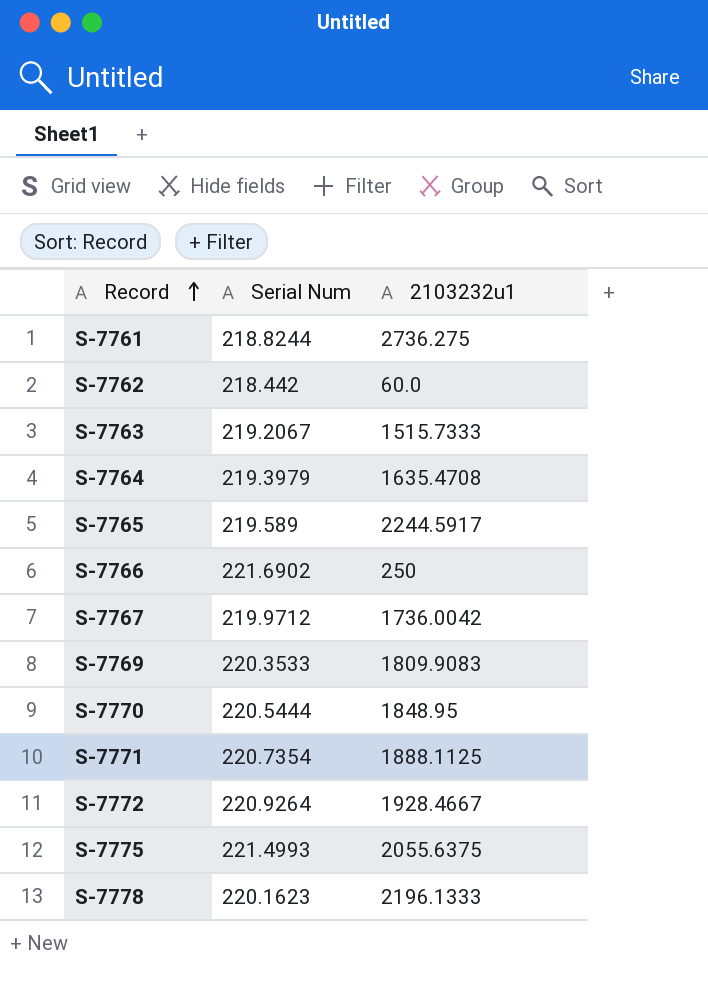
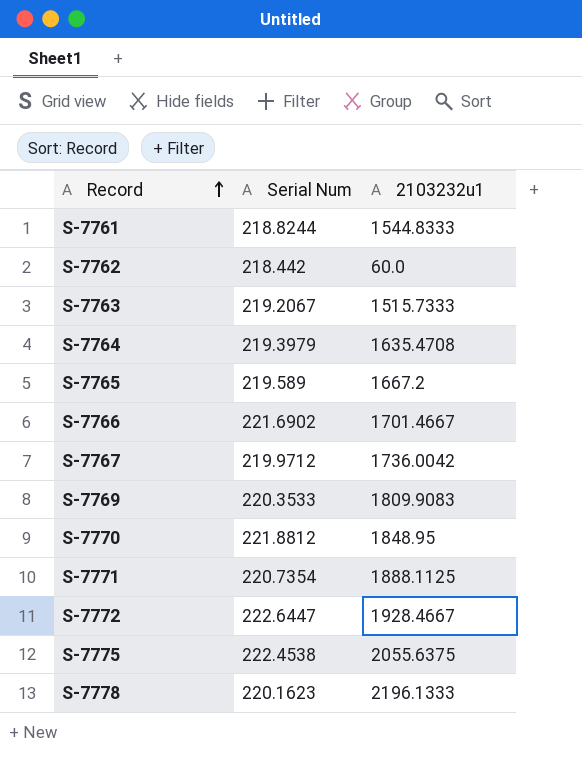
S-7761 | 2103232u1: 2736.275 -> 1544.8333
S-7765 | 2103232u1: 2244.5917 -> 1667.2
S-7766 | 2103232u1: 250 -> 1701.4667
S-7770 | Serial Num: 220.5444 -> 221.8812
S-7772 | Serial Num: 220.9264 -> 222.6447
S-7775 | Serial Num: 221.4993 -> 222.4538

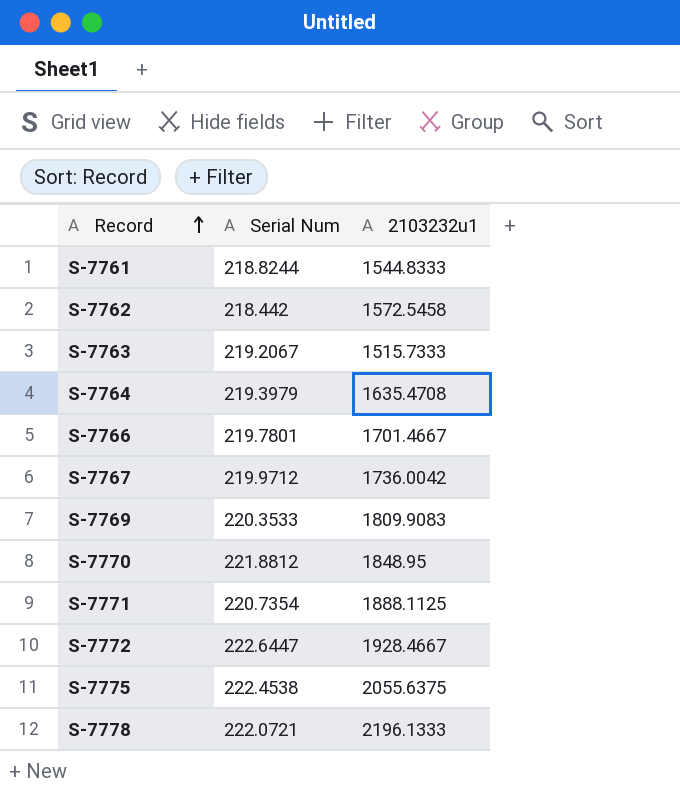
row S-7765: 219.589 | 1667.2 -> none
S-7762 | 2103232u1: 60.0 -> 1572.5458
S-7766 | Serial Num: 221.6902 -> 219.7801
S-7778 | Serial Num: 220.1623 -> 222.0721

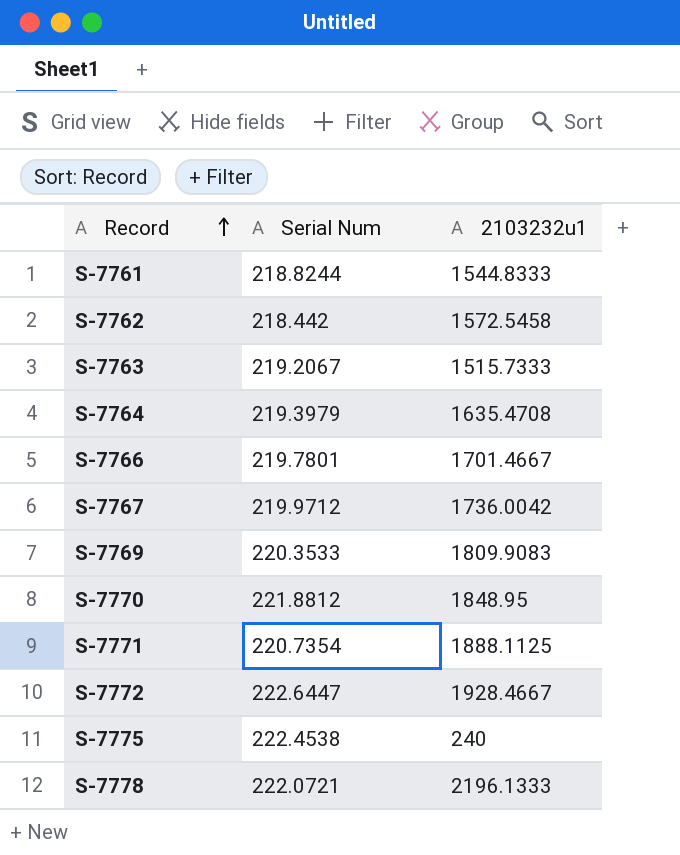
S-7775 | 2103232u1: 2055.6375 -> 240

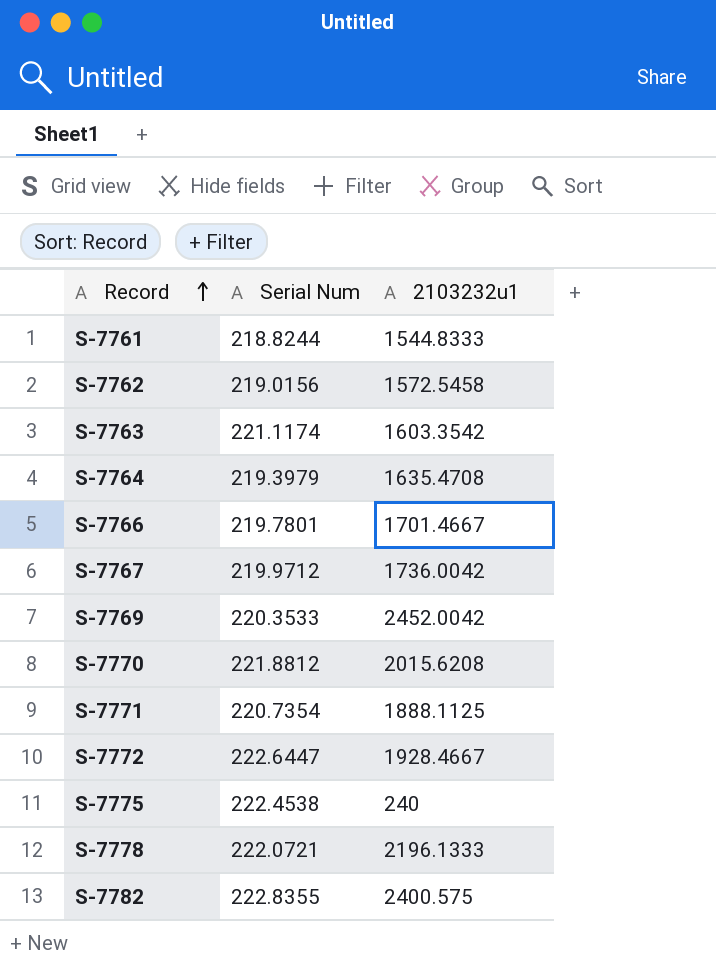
S-7762 | Serial Num: 218.442 -> 219.0156
S-7763 | Serial Num: 219.2067 -> 221.1174
S-7763 | 2103232u1: 1515.7333 -> 1603.3542
S-7769 | 2103232u1: 1809.9083 -> 2452.0042
S-7770 | 2103232u1: 1848.95 -> 2015.6208
row S-7782: none -> 222.8355 | 2400.575

